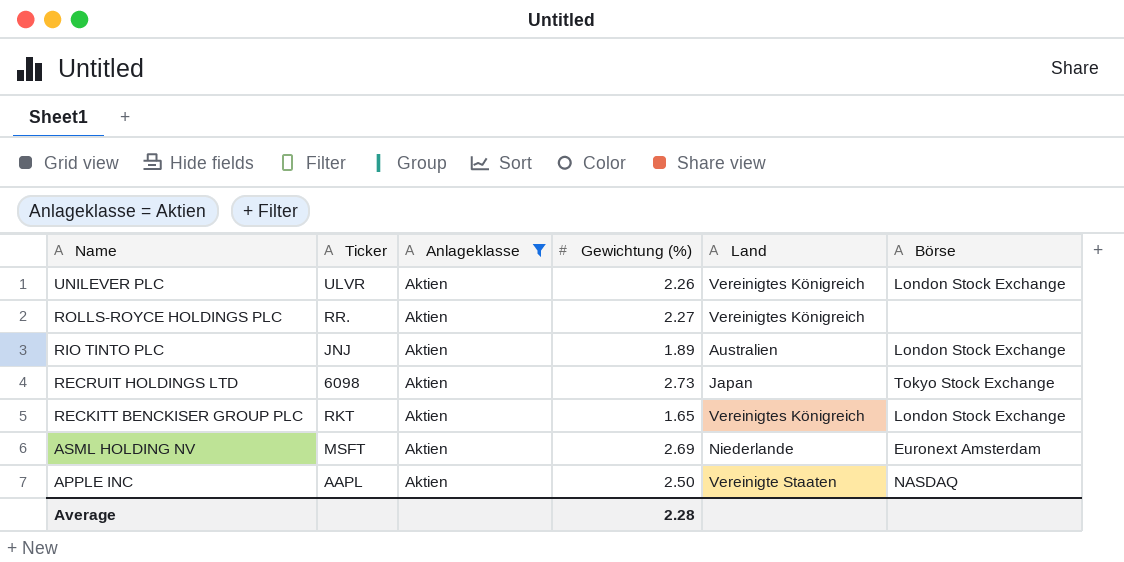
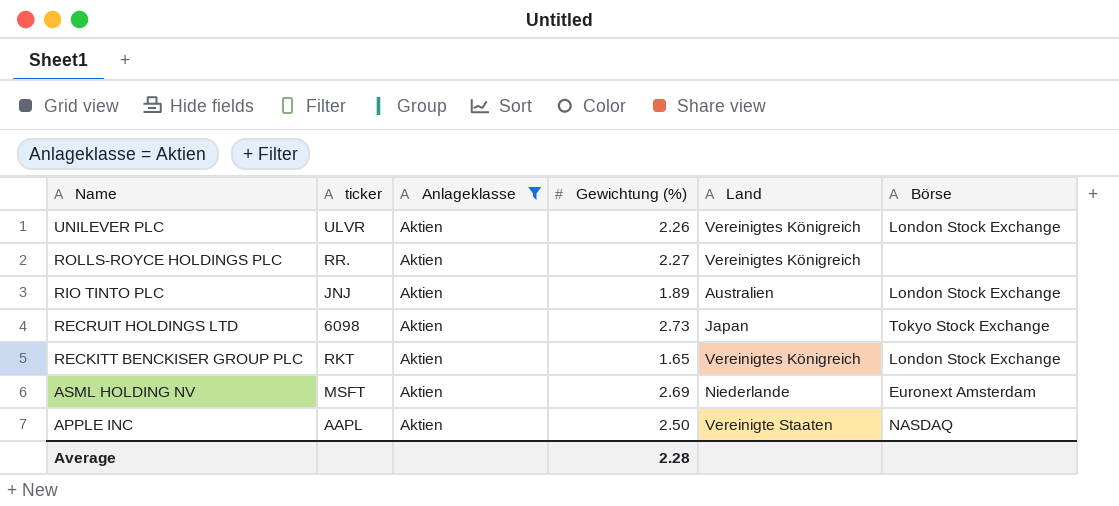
column name: Ticker -> ticker

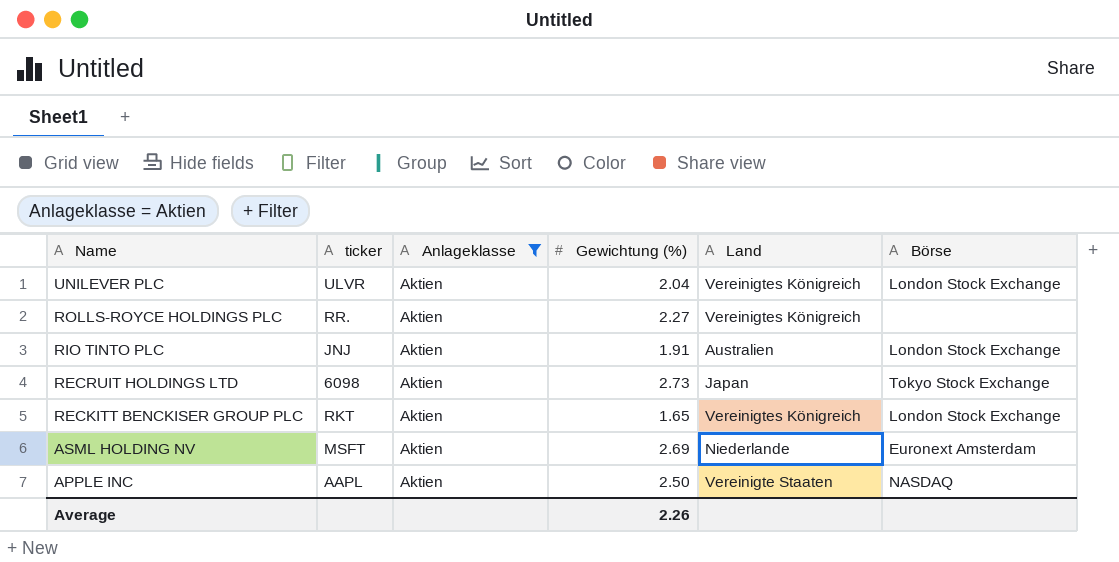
UNILEVER PLC | Gewichtung (%): 2.26 -> 2.04
RIO TINTO PLC | Gewichtung (%): 1.89 -> 1.91
Average | Gewichtung (%): 2.28 -> 2.26

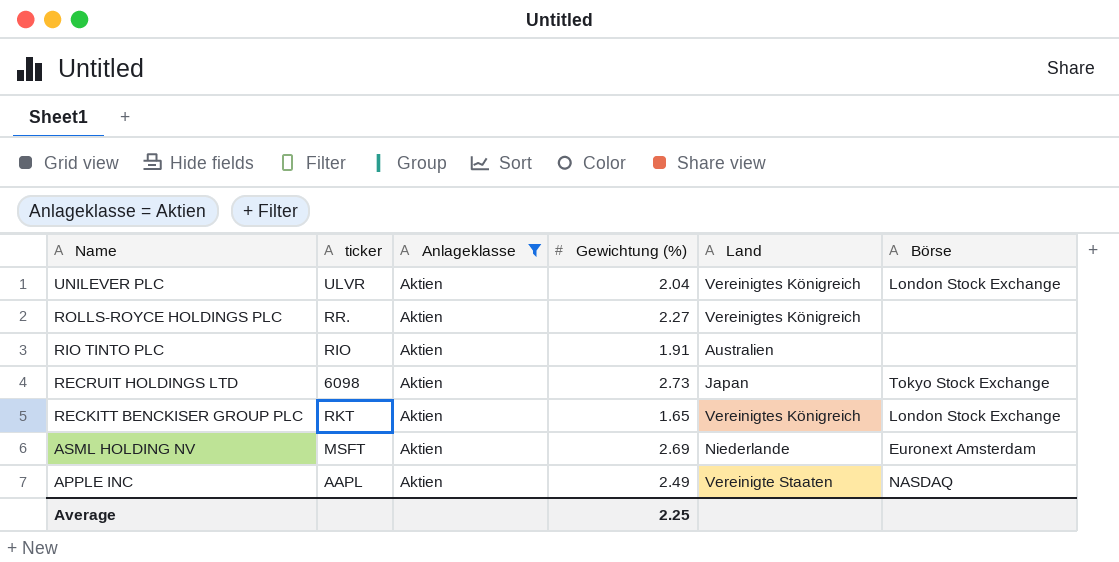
RIO TINTO PLC | ticker: JNJ -> RIO
RIO TINTO PLC | Börse: London Stock Exchange -> none
APPLE INC | Gewichtung (%): 2.50 -> 2.49
Average | Gewichtung (%): 2.26 -> 2.25

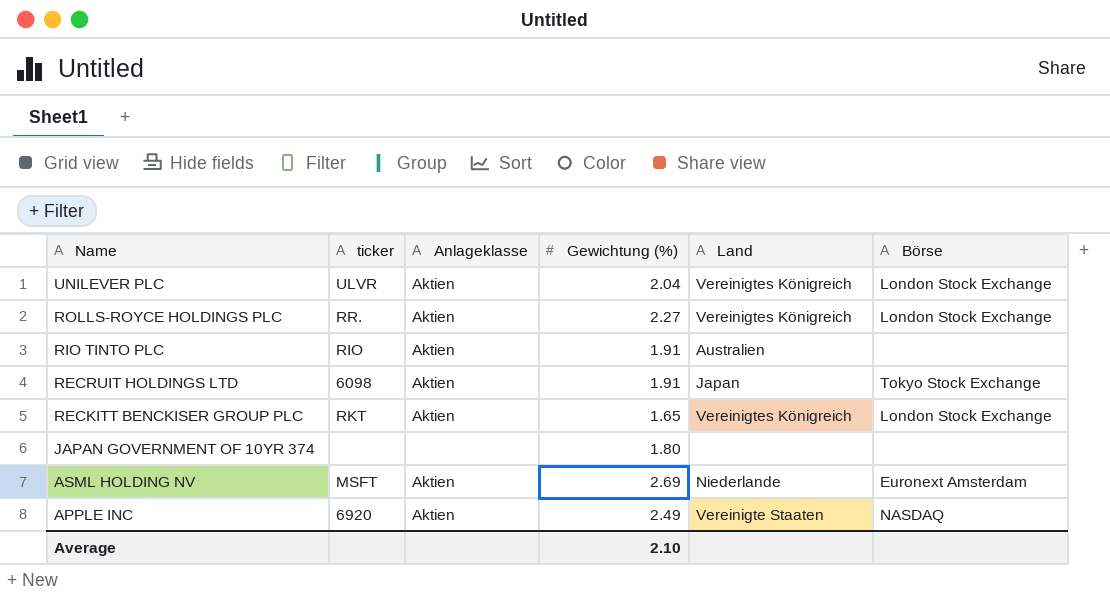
filter: Anlageklasse = Aktien -> none
ROLLS-ROYCE HOLDINGS PLC | Börse: none -> London Stock Exchange
RECRUIT HOLDINGS LTD | Gewichtung (%): 2.73 -> 1.91
APPLE INC | ticker: AAPL -> 6920
Average | Gewichtung (%): 2.25 -> 2.10

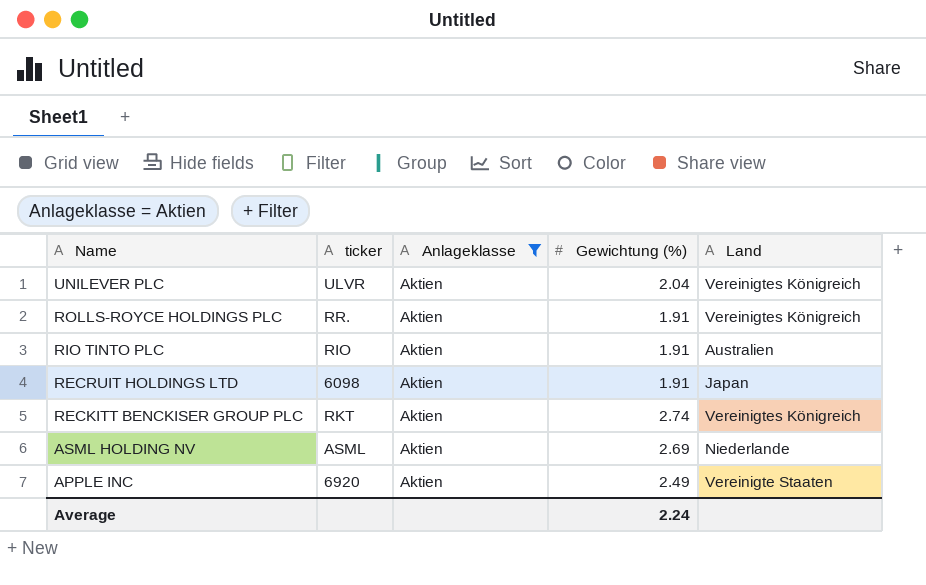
filter: none -> Anlageklasse = Aktien
column Börse | position: 6 -> none
ROLLS-ROYCE HOLDINGS PLC | Gewichtung (%): 2.27 -> 1.91
RECKITT BENCKISER GROUP PLC | Gewichtung (%): 1.65 -> 2.74
ASML HOLDING NV | ticker: MSFT -> ASML
Average | Gewichtung (%): 2.10 -> 2.24

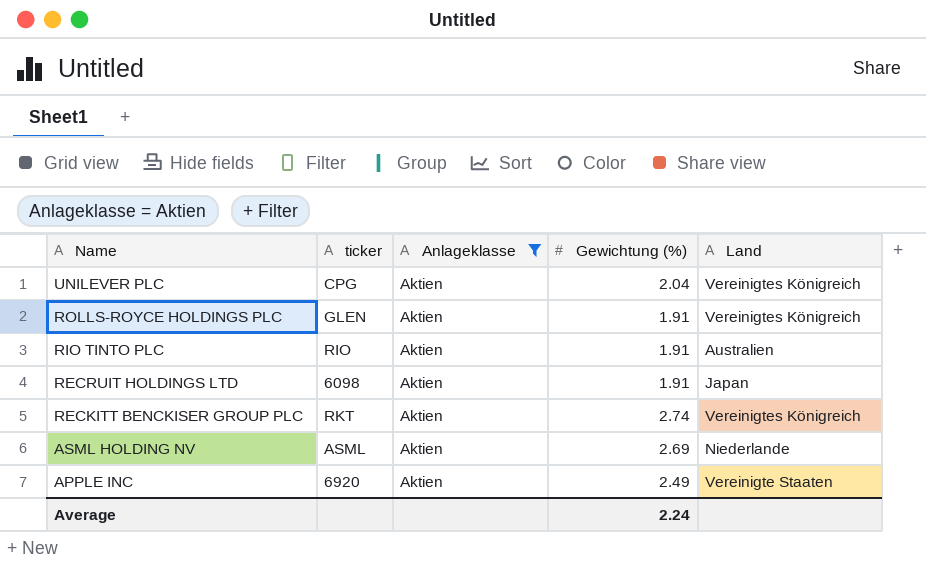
UNILEVER PLC | ticker: ULVR -> CPG
ROLLS-ROYCE HOLDINGS PLC | ticker: RR. -> GLEN

